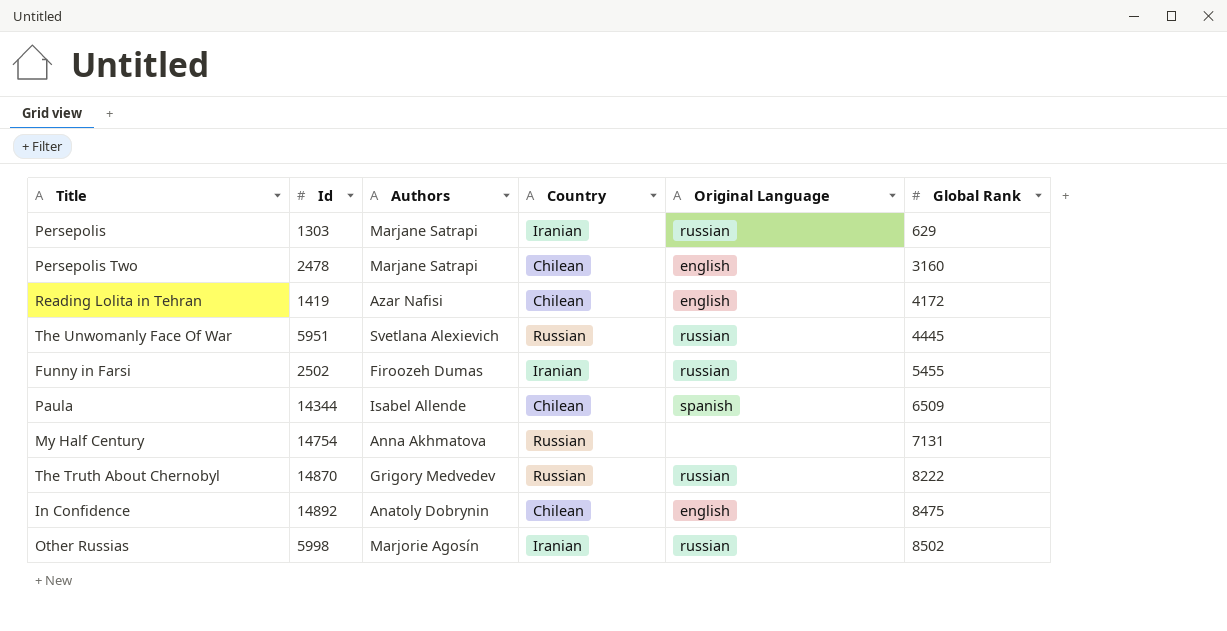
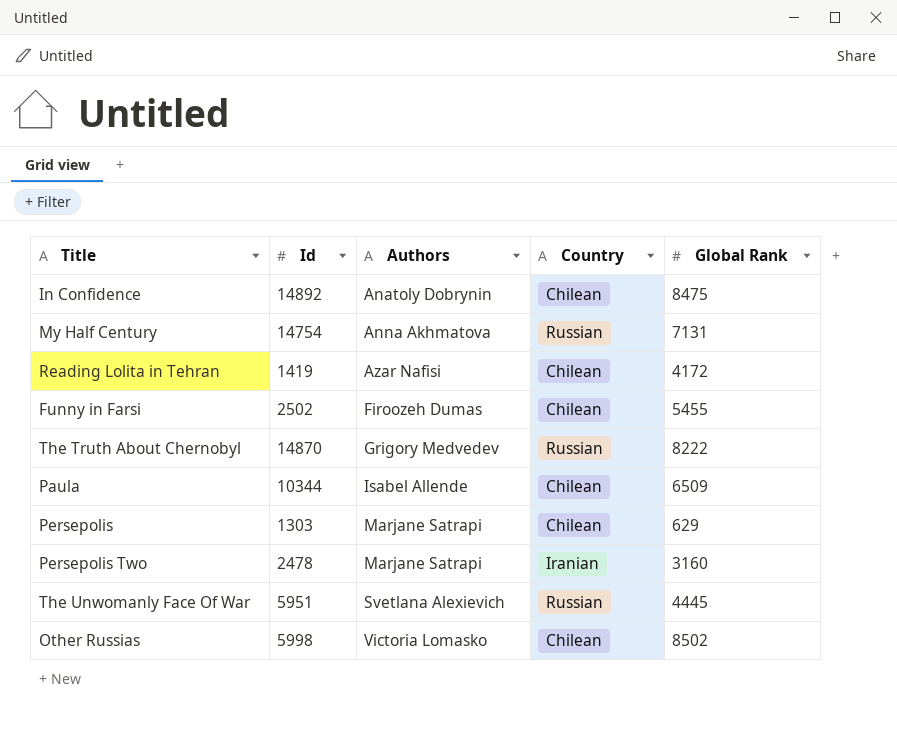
row order: Global Rank ascending -> Authors ascending
column Original Language | position: 5 -> none
Funny in Farsi | Country: Iranian -> Chilean
Paula | Id: 14344 -> 10344
Persepolis | Country: Iranian -> Chilean
Persepolis Two | Country: Chilean -> Iranian
Other Russias | Authors: Marjorie Agosín -> Victoria Lomasko
Other Russias | Country: Iranian -> Chilean

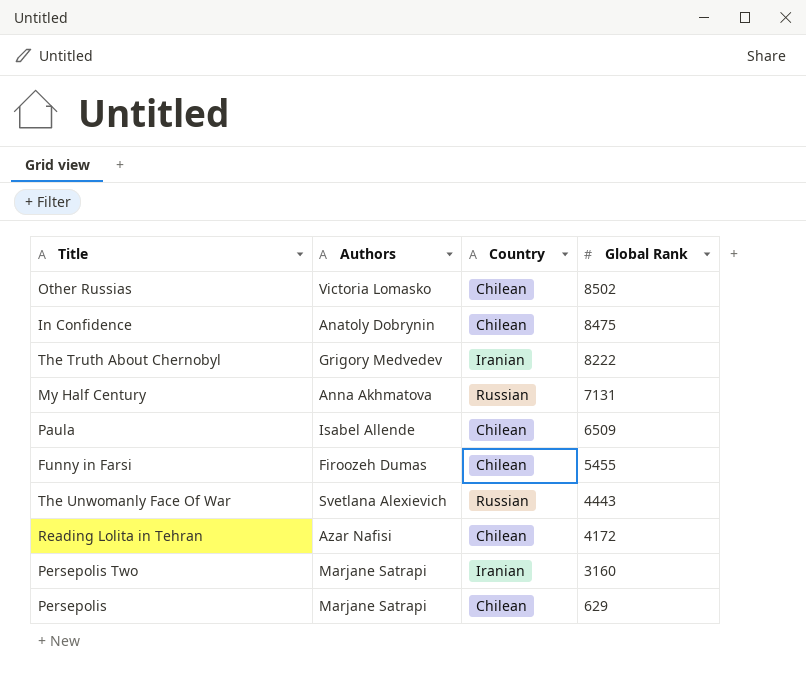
row order: Authors ascending -> Global Rank descending
column Id | position: 2 -> none
The Truth About Chernobyl | Country: Russian -> Iranian
The Unwomanly Face Of War | Global Rank: 4445 -> 4443

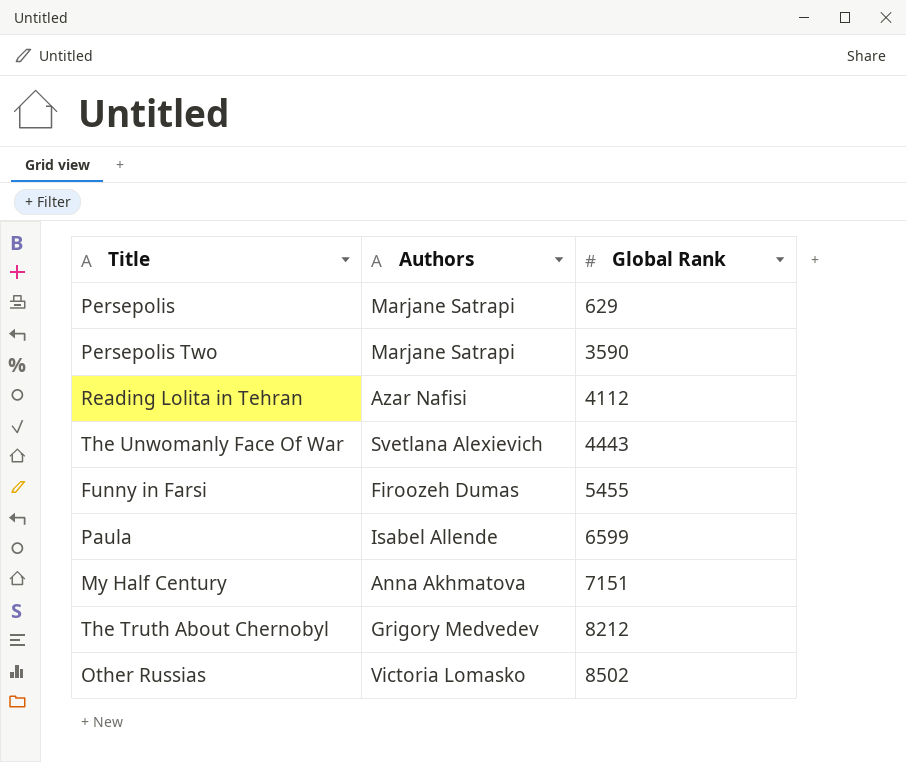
row order: Global Rank descending -> Global Rank ascending
column Country | position: 3 -> none
row In Confidence: Anatoly Dobrynin | Chilean | 8475 -> none
Persepolis Two | Global Rank: 3160 -> 3590
Reading Lolita in Tehran | Global Rank: 4172 -> 4112
Paula | Global Rank: 6509 -> 6599
My Half Century | Global Rank: 7131 -> 7151
The Truth About Chernobyl | Global Rank: 8222 -> 8212

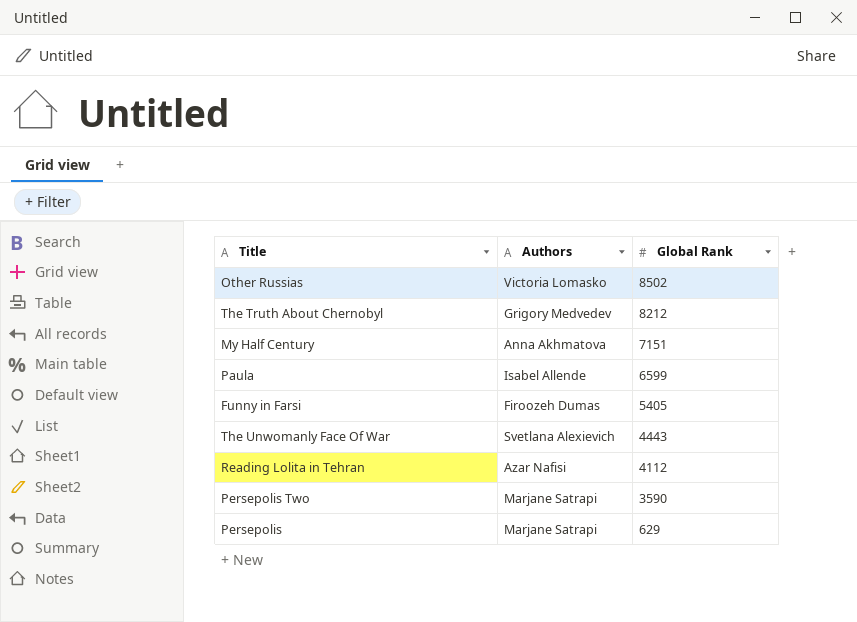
row order: Global Rank ascending -> Global Rank descending
Funny in Farsi | Global Rank: 5455 -> 5405

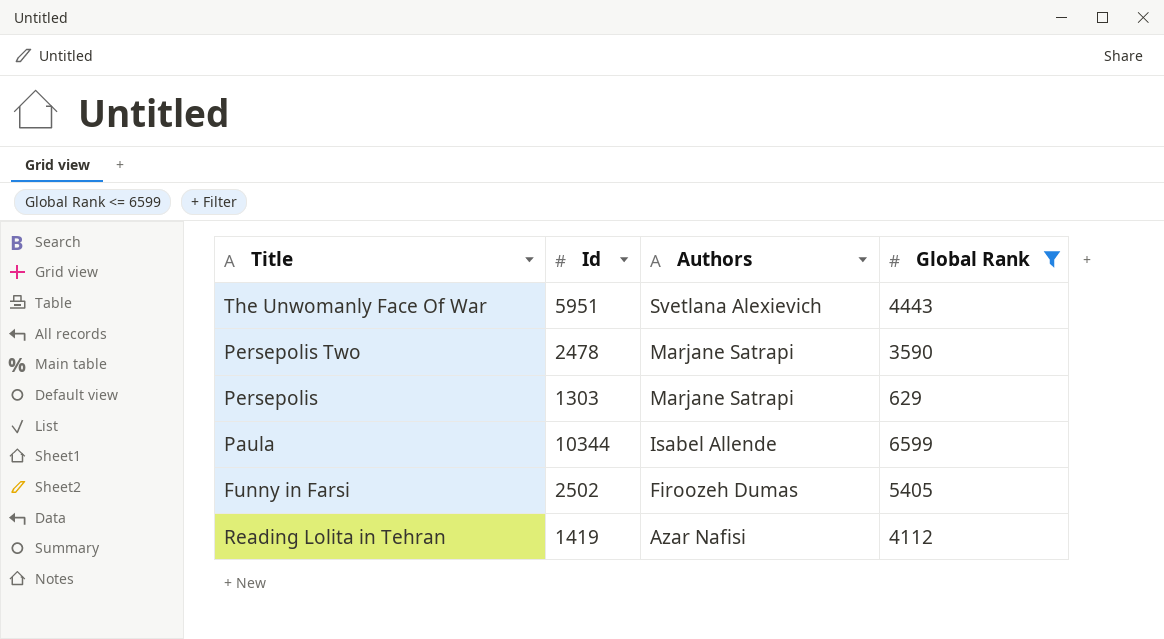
filter: none -> Global Rank <= 6599
row order: Global Rank descending -> Authors descending
column Id | position: none -> 2

